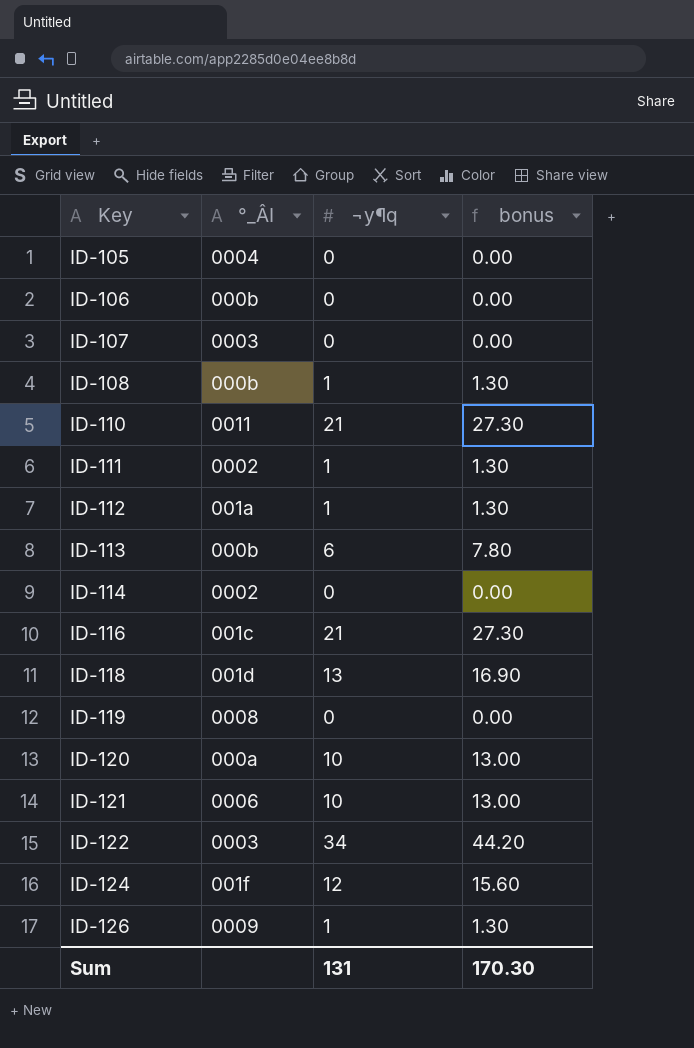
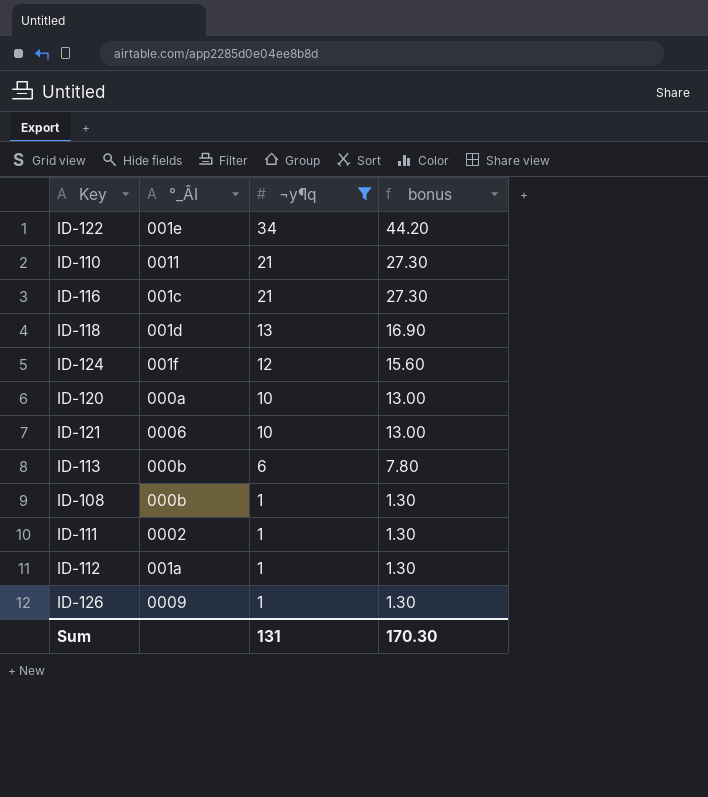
filter: none -> ¬y¶q != 0
row order: Key ascending -> ¬y¶q descending
ID-122 | °_ÂI: 0003 -> 001e

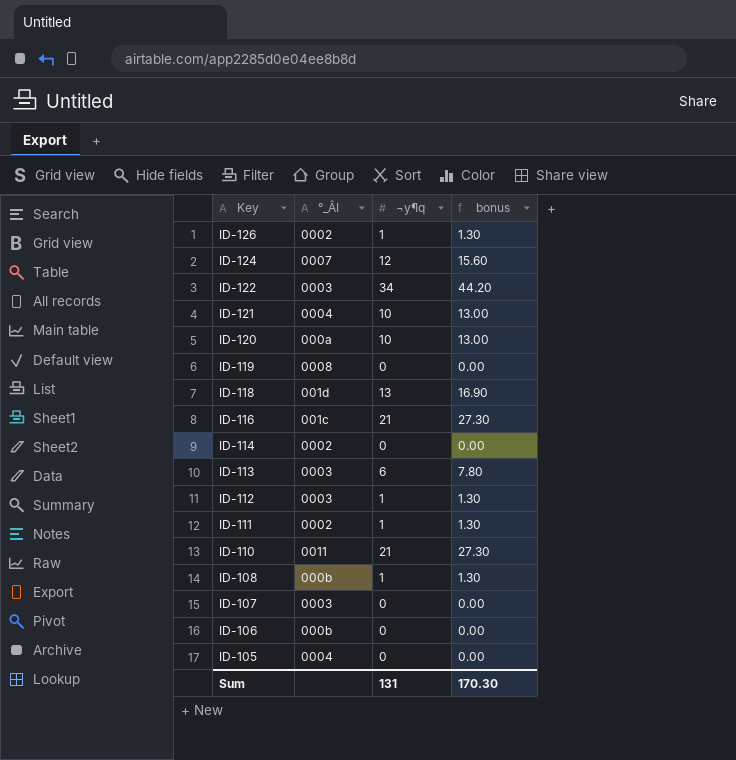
filter: ¬y¶q != 0 -> none
row order: ¬y¶q descending -> Key descending
ID-126 | °_ÂI: 0009 -> 0002
ID-124 | °_ÂI: 001f -> 0007
ID-122 | °_ÂI: 001e -> 0003
ID-121 | °_ÂI: 0006 -> 0004
ID-113 | °_ÂI: 000b -> 0003
ID-112 | °_ÂI: 001a -> 0003

